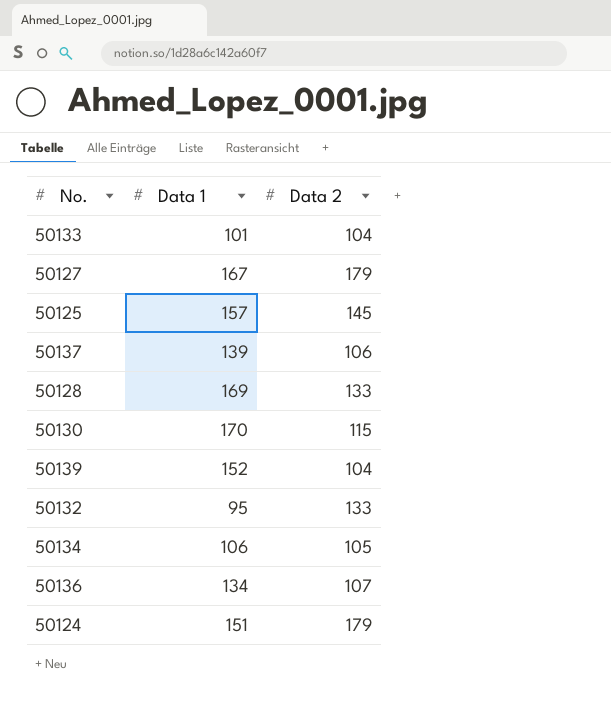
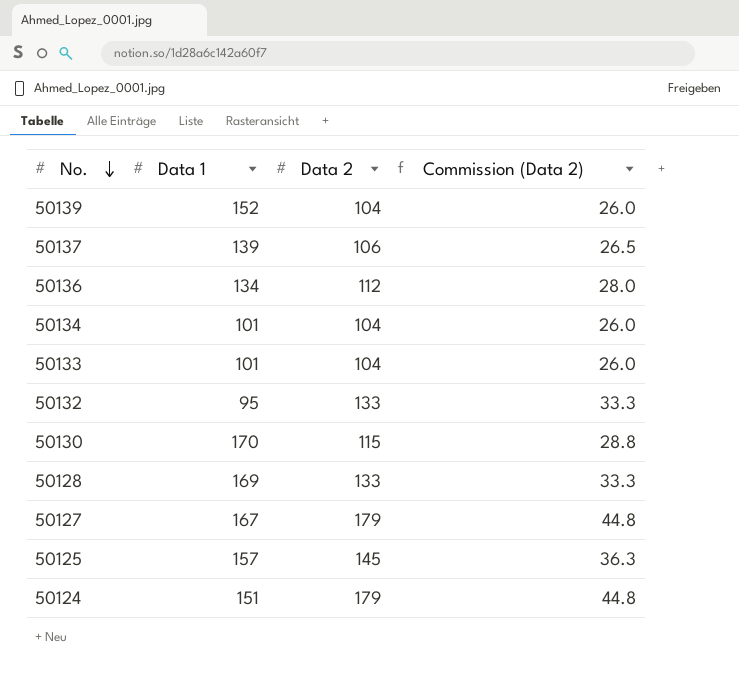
row order: none -> No. descending
column Commission (Data 2) | formula: none -> [Data 2] * 0.25
50136 | Data 2: 107 -> 112
50134 | Data 1: 106 -> 101
50134 | Data 2: 105 -> 104

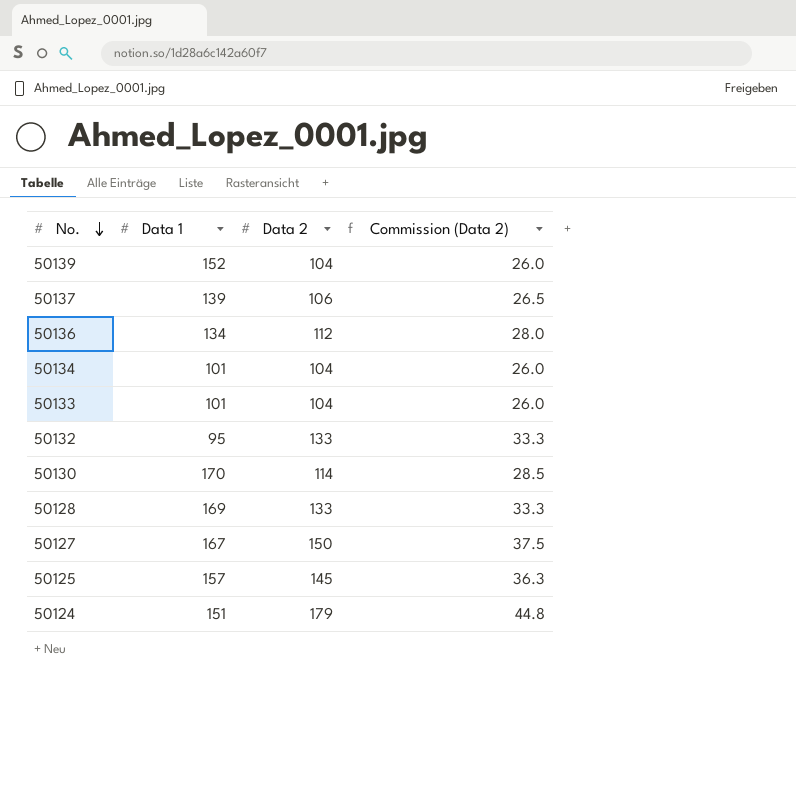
50130 | Data 2: 115 -> 114
50130 | Commission (Data 2): 28.8 -> 28.5
50127 | Data 2: 179 -> 150
50127 | Commission (Data 2): 44.8 -> 37.5

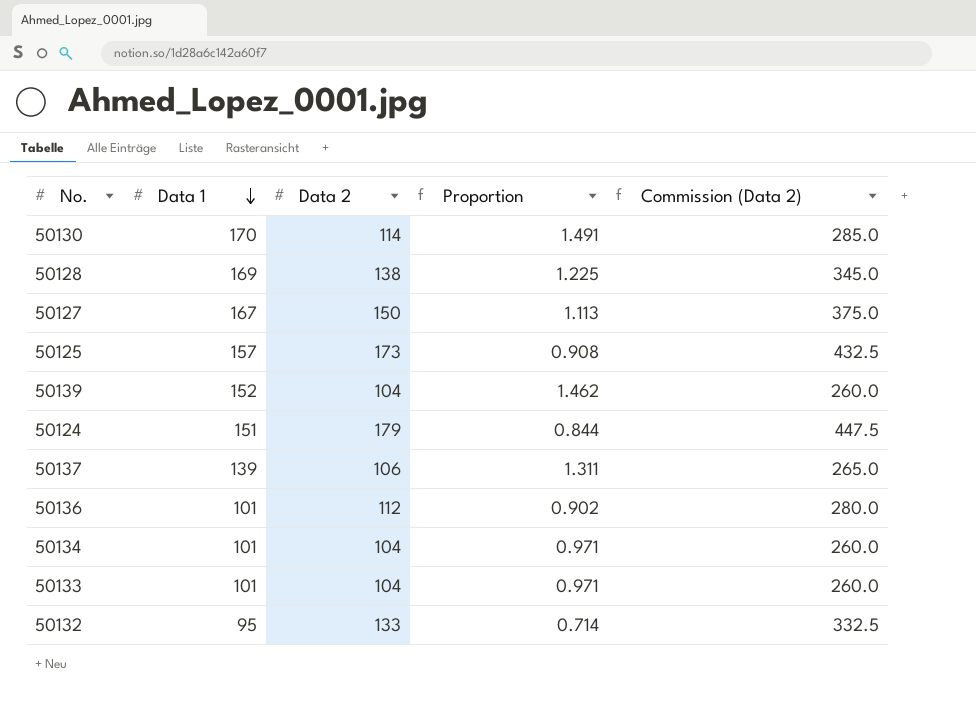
row order: No. descending -> Data 1 descending
column Proportion | formula: none -> [Data 1] / [Data 2]
column Commission (Data 2) | formula: [Data 2] * 0.25 -> [Data 2] * 2.5
50128 | Data 2: 133 -> 138
50125 | Data 2: 145 -> 173
50136 | Data 1: 134 -> 101

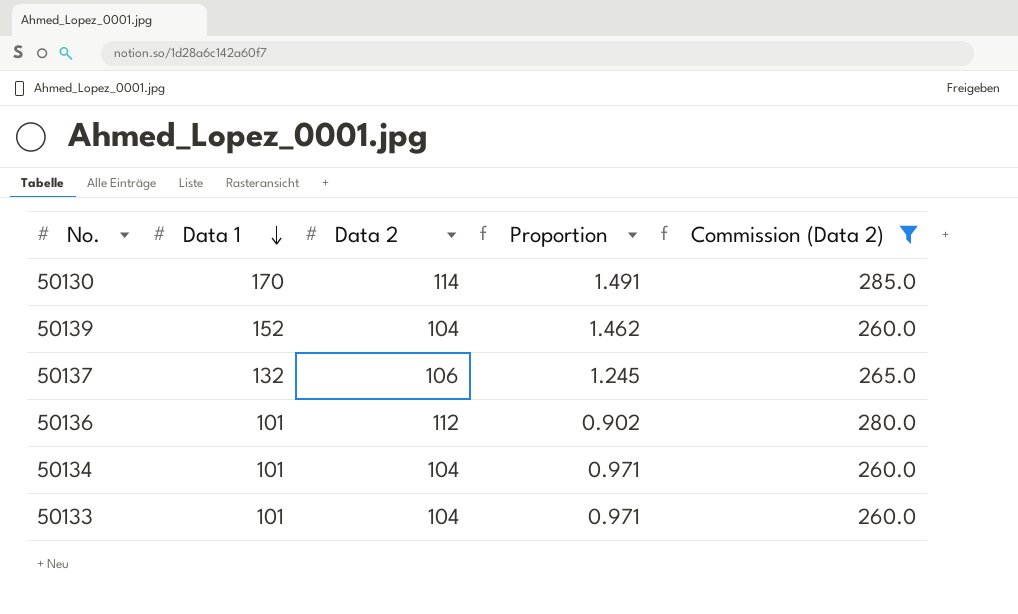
filter: none -> Commission (Data 2) <= 285.0
50137 | Data 1: 139 -> 132
50137 | Proportion: 1.311 -> 1.245

